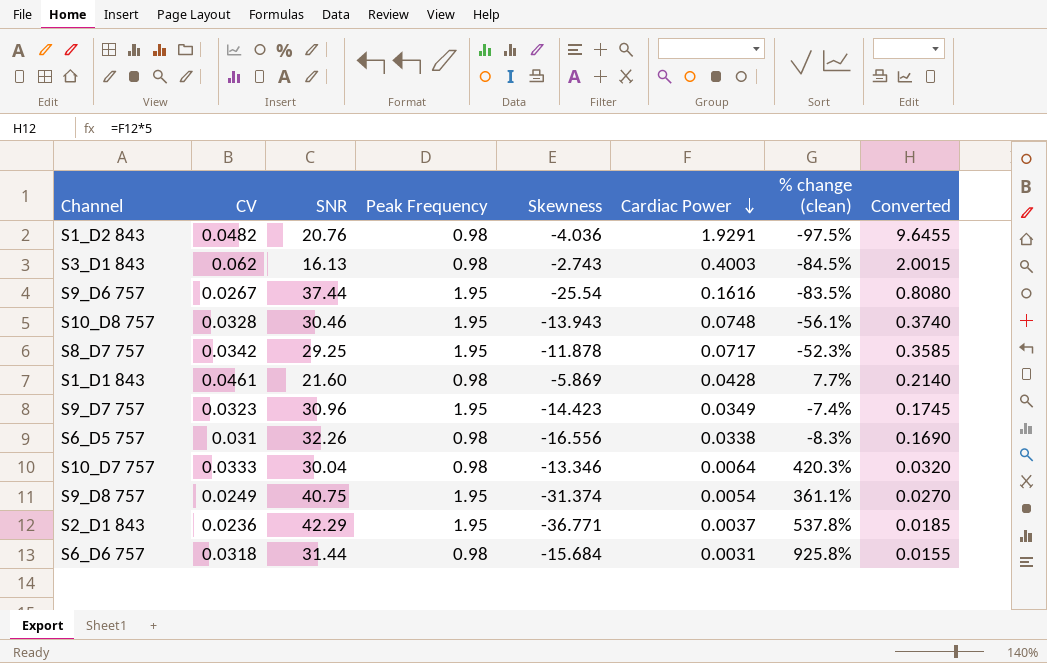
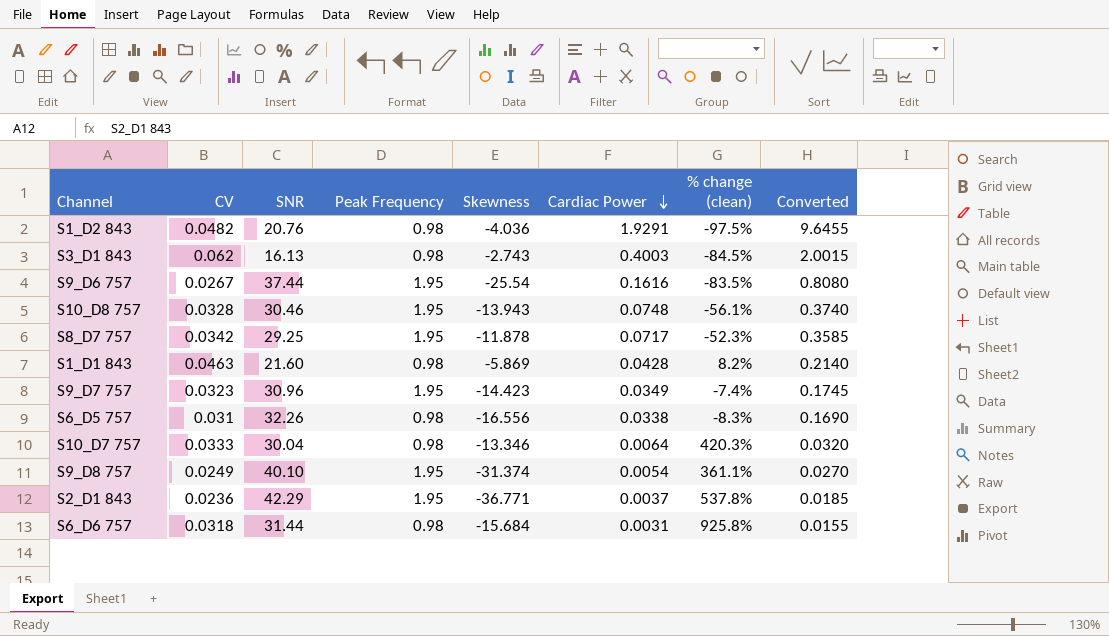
S1_D1 843 | CV: 0.0461 -> 0.0463
S1_D1 843 | % change (clean): 7.7% -> 8.2%
S9_D8 757 | SNR: 40.75 -> 40.10

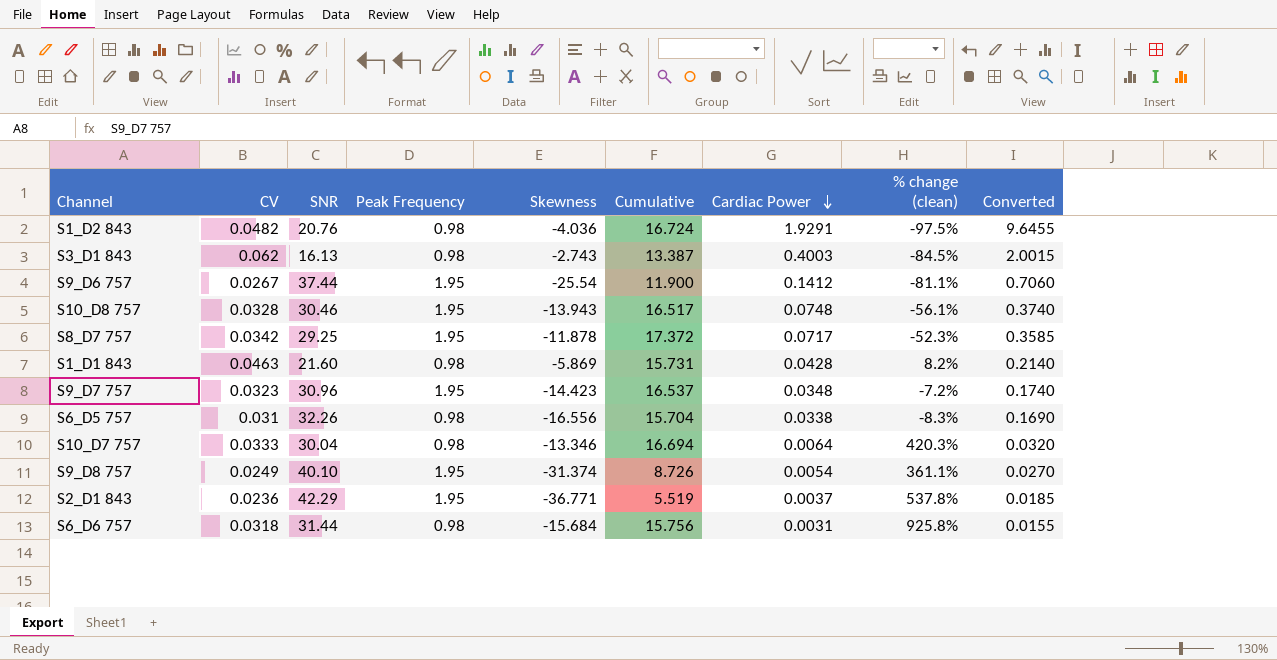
column Cumulative | formula: none -> [SNR] + [Skewness]
S9_D6 757 | Cardiac Power: 0.1616 -> 0.1412
S9_D6 757 | % change (clean): -83.5% -> -81.1%
S9_D6 757 | Converted: 0.8080 -> 0.7060
S9_D7 757 | Cardiac Power: 0.0349 -> 0.0348
S9_D7 757 | % change (clean): -7.4% -> -7.2%
S9_D7 757 | Converted: 0.1745 -> 0.1740

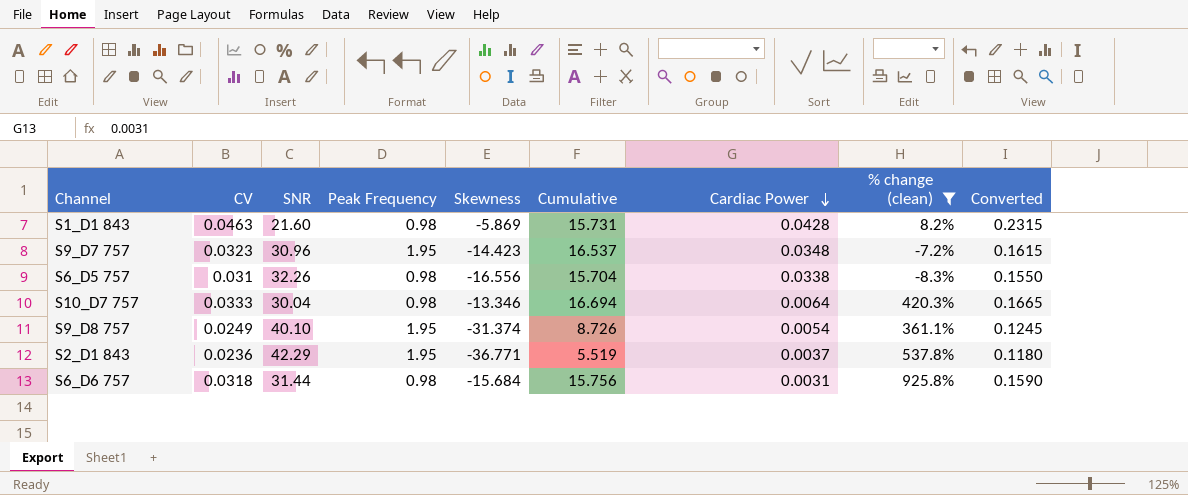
filter: none -> % change (clean) >= -8.3%
column Converted | formula: [Cardiac Power] * 5 -> [CV] * 5

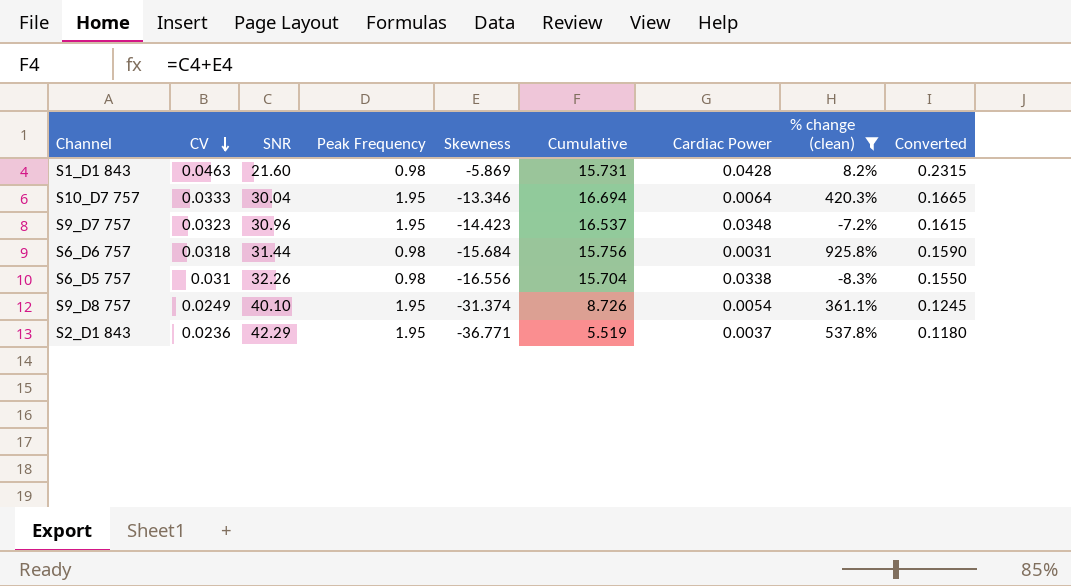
row order: Cardiac Power descending -> CV descending
S10_D7 757 | Peak Frequency: 0.98 -> 1.95

